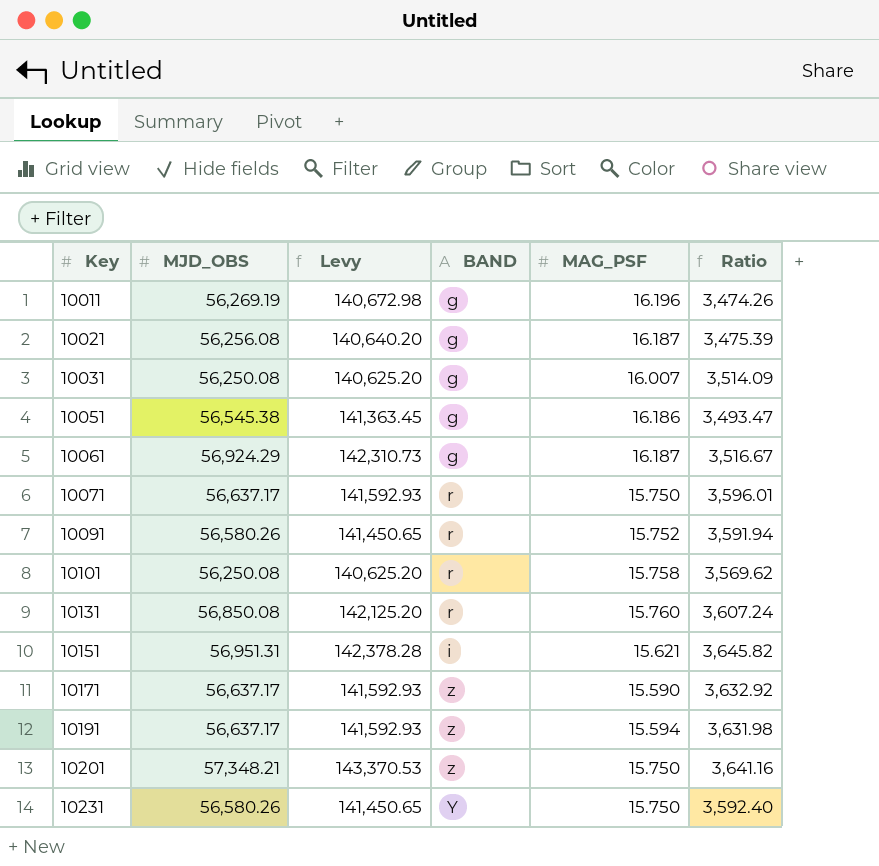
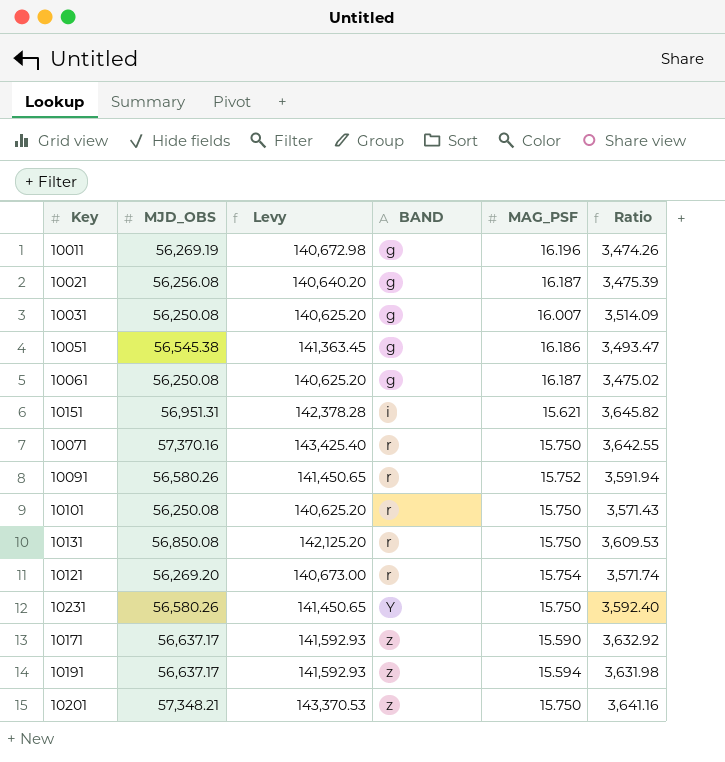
row order: Key ascending -> BAND ascending
10061 | MJD_OBS: 56,924.29 -> 56,250.08
10061 | Levy: 142,310.73 -> 140,625.20
10061 | Ratio: 3,516.67 -> 3,475.02
10071 | MJD_OBS: 56,637.17 -> 57,370.16
10071 | Levy: 141,592.93 -> 143,425.40
10071 | Ratio: 3,596.01 -> 3,642.55
10101 | MAG_PSF: 15.758 -> 15.750
10101 | Ratio: 3,569.62 -> 3,571.43
10131 | MAG_PSF: 15.760 -> 15.750
10131 | Ratio: 3,607.24 -> 3,609.53
row 10121: none -> 56,269.20 | 140,673.00 | r | 15.754 | 3,571.74

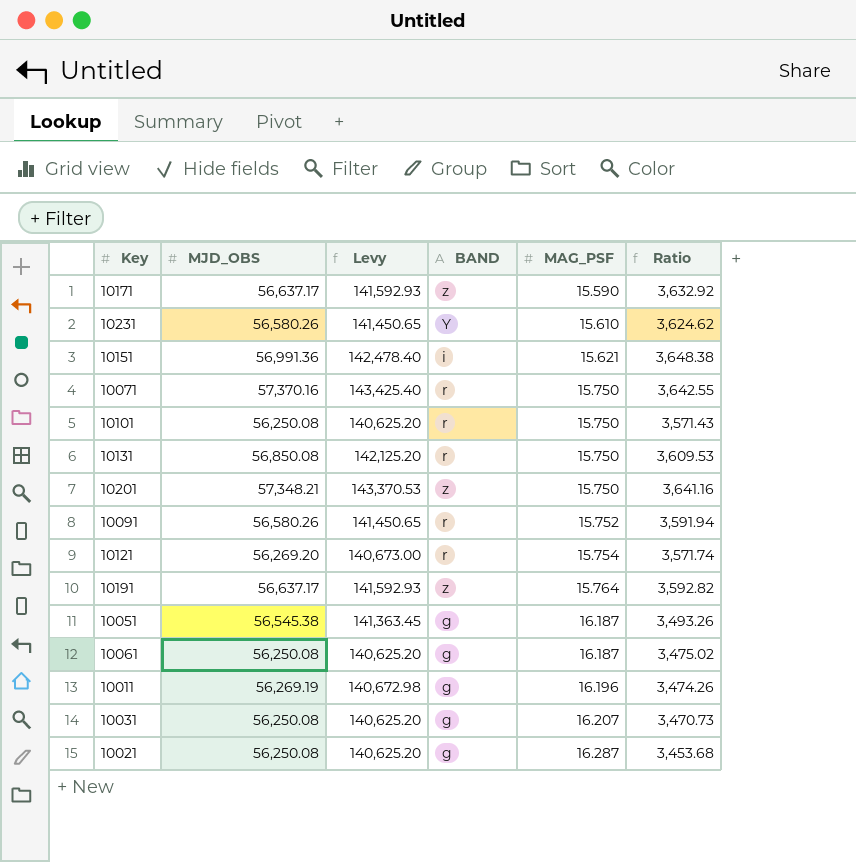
row order: BAND ascending -> MAG_PSF ascending
10231 | MAG_PSF: 15.750 -> 15.610
10231 | Ratio: 3,592.40 -> 3,624.62
10151 | MJD_OBS: 56,951.31 -> 56,991.36
10151 | Levy: 142,378.28 -> 142,478.40
10151 | Ratio: 3,645.82 -> 3,648.38
10191 | MAG_PSF: 15.594 -> 15.764
10191 | Ratio: 3,631.98 -> 3,592.82
10051 | MAG_PSF: 16.186 -> 16.187
10051 | Ratio: 3,493.47 -> 3,493.26
10031 | MAG_PSF: 16.007 -> 16.207
10031 | Ratio: 3,514.09 -> 3,470.73
10021 | MJD_OBS: 56,256.08 -> 56,250.08
10021 | Levy: 140,640.20 -> 140,625.20
10021 | MAG_PSF: 16.187 -> 16.287
10021 | Ratio: 3,475.39 -> 3,453.68

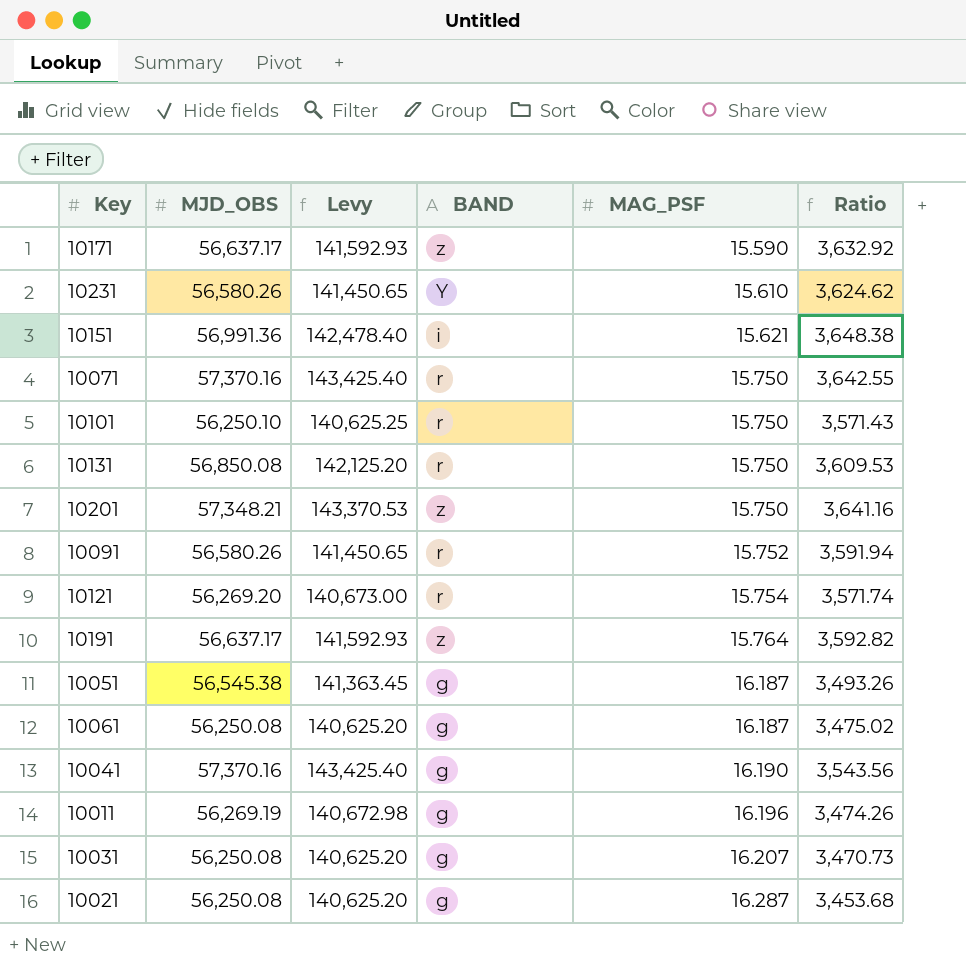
10101 | MJD_OBS: 56,250.08 -> 56,250.10
10101 | Levy: 140,625.20 -> 140,625.25
row 10041: none -> 57,370.16 | 143,425.40 | g | 16.190 | 3,543.56

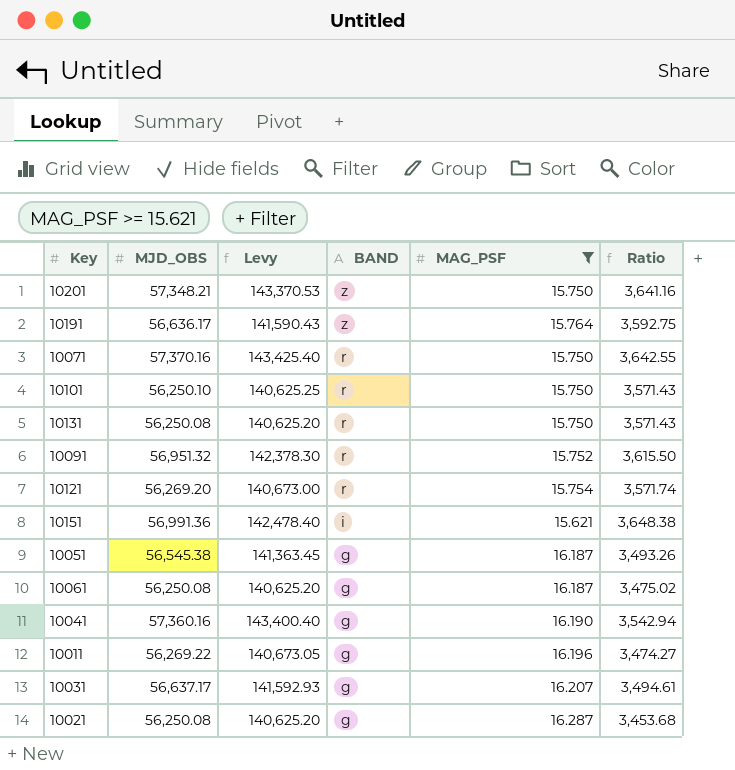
filter: none -> MAG_PSF >= 15.621
row order: MAG_PSF ascending -> BAND descending
10191 | MJD_OBS: 56,637.17 -> 56,636.17
10191 | Levy: 141,592.93 -> 141,590.43
10191 | Ratio: 3,592.82 -> 3,592.75
10131 | MJD_OBS: 56,850.08 -> 56,250.08
10131 | Levy: 142,125.20 -> 140,625.20
10131 | Ratio: 3,609.53 -> 3,571.43
10091 | MJD_OBS: 56,580.26 -> 56,951.32
10091 | Levy: 141,450.65 -> 142,378.30
10091 | Ratio: 3,591.94 -> 3,615.50
10041 | MJD_OBS: 57,370.16 -> 57,360.16
10041 | Levy: 143,425.40 -> 143,400.40
10041 | Ratio: 3,543.56 -> 3,542.94
10011 | MJD_OBS: 56,269.19 -> 56,269.22
10011 | Levy: 140,672.98 -> 140,673.05
10011 | Ratio: 3,474.26 -> 3,474.27
10031 | MJD_OBS: 56,250.08 -> 56,637.17
10031 | Levy: 140,625.20 -> 141,592.93
10031 | Ratio: 3,470.73 -> 3,494.61

